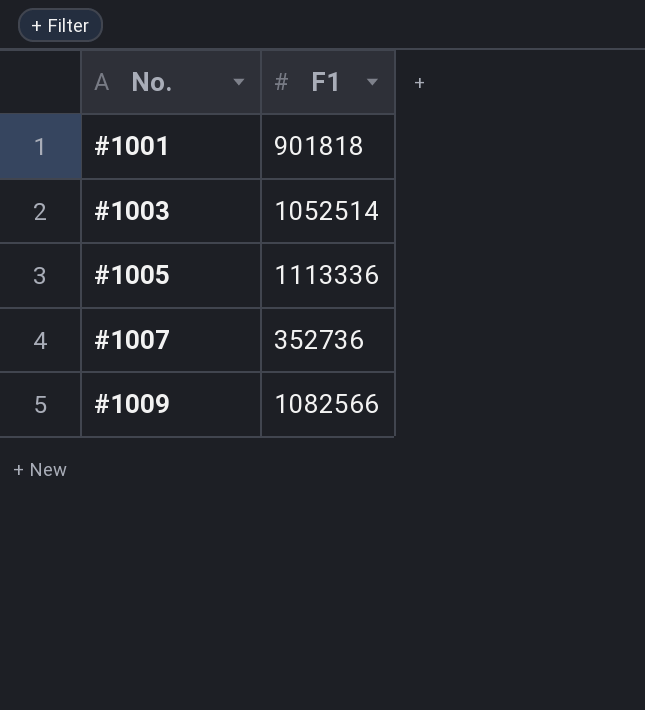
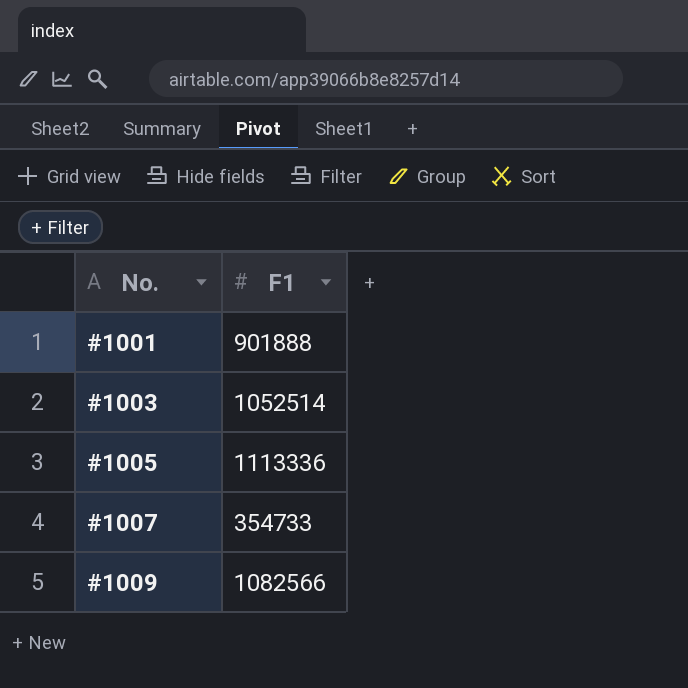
#1001 | F1: 901818 -> 901888
#1007 | F1: 352736 -> 354733

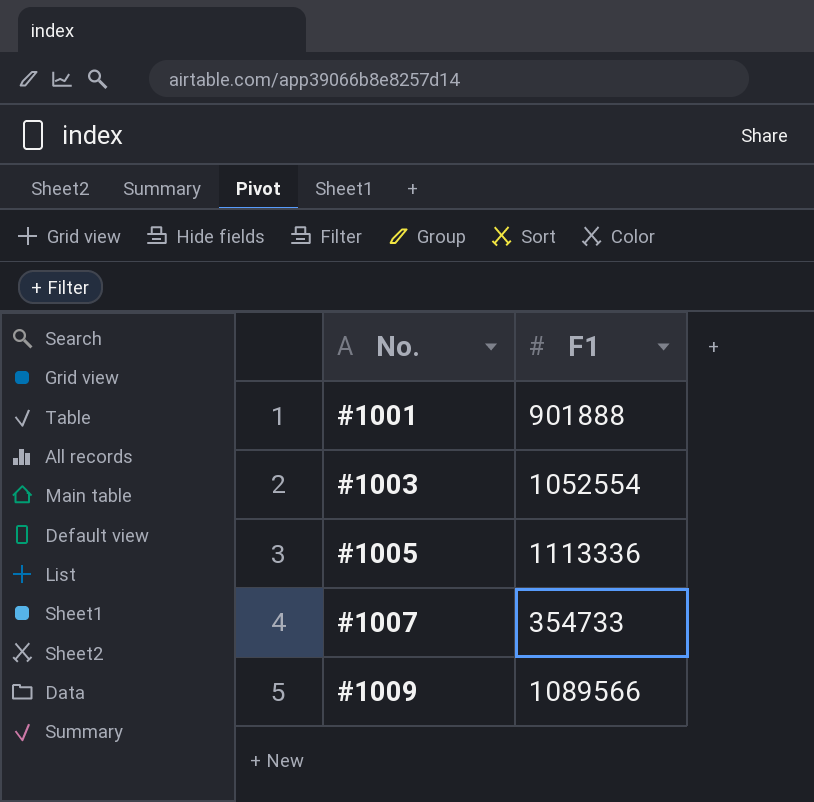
#1003 | F1: 1052514 -> 1052554
#1009 | F1: 1082566 -> 1089566

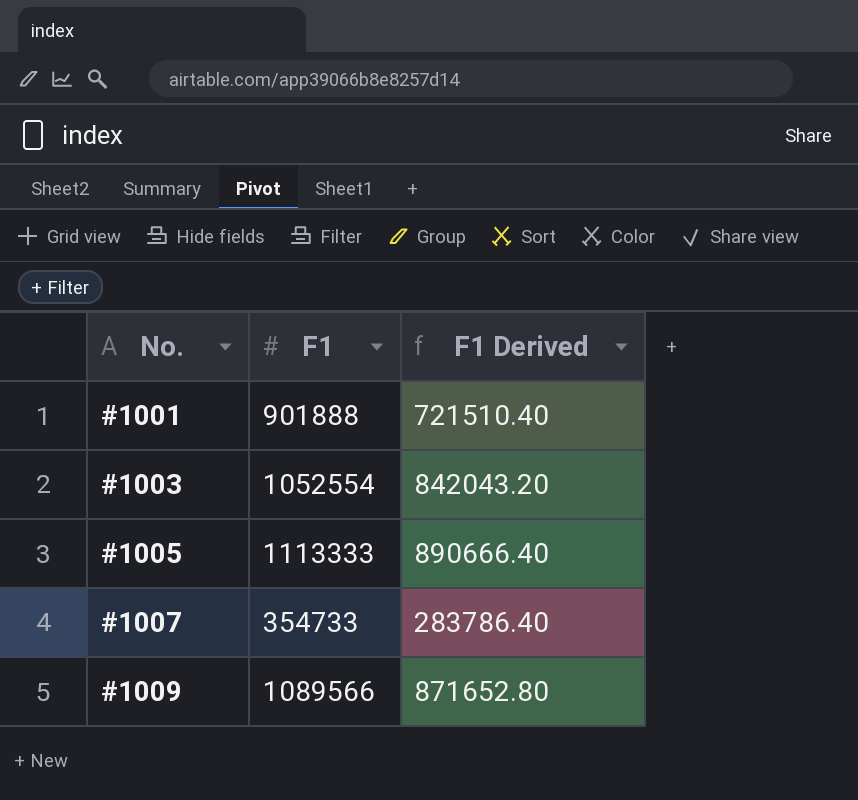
column F1 Derived | formula: none -> [F1] * 0.8
#1005 | F1: 1113336 -> 1113333

